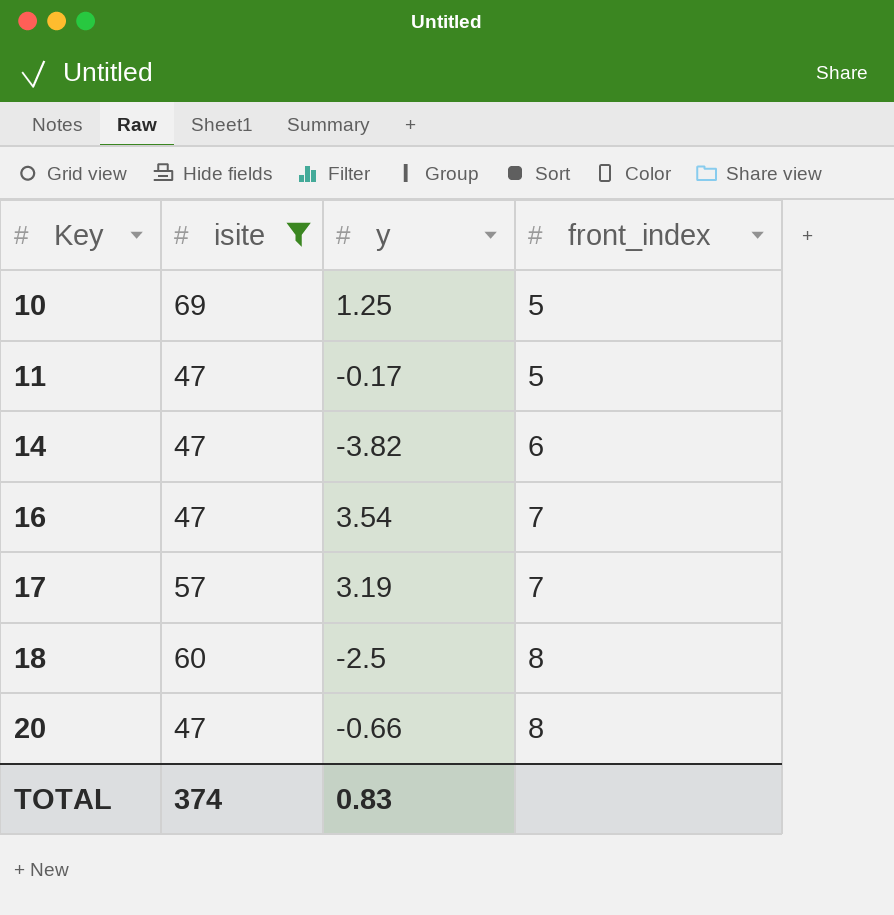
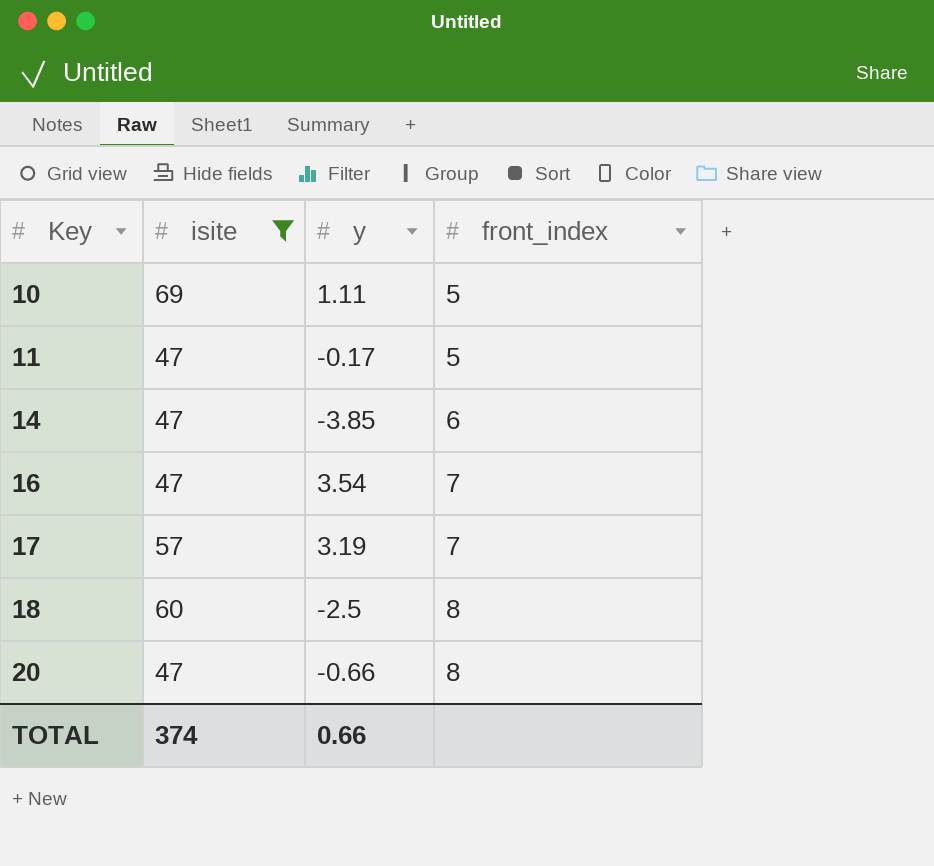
10 | y: 1.25 -> 1.11
14 | y: -3.82 -> -3.85
TOTAL | y: 0.83 -> 0.66

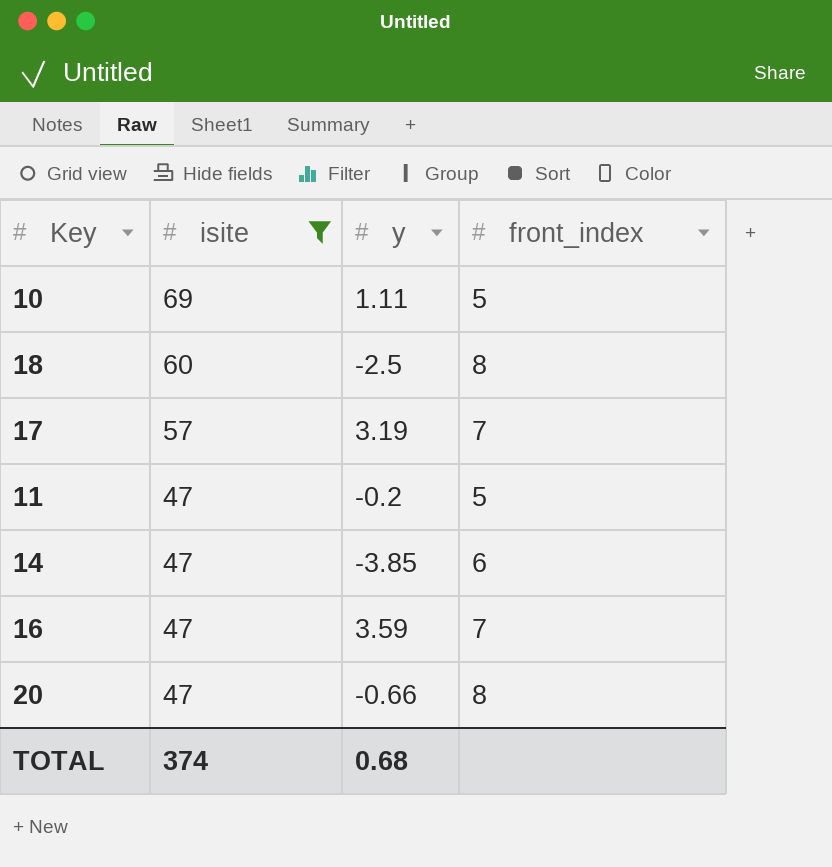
row order: Key ascending -> isite descending
11 | y: -0.17 -> -0.2
16 | y: 3.54 -> 3.59
TOTAL | y: 0.66 -> 0.68

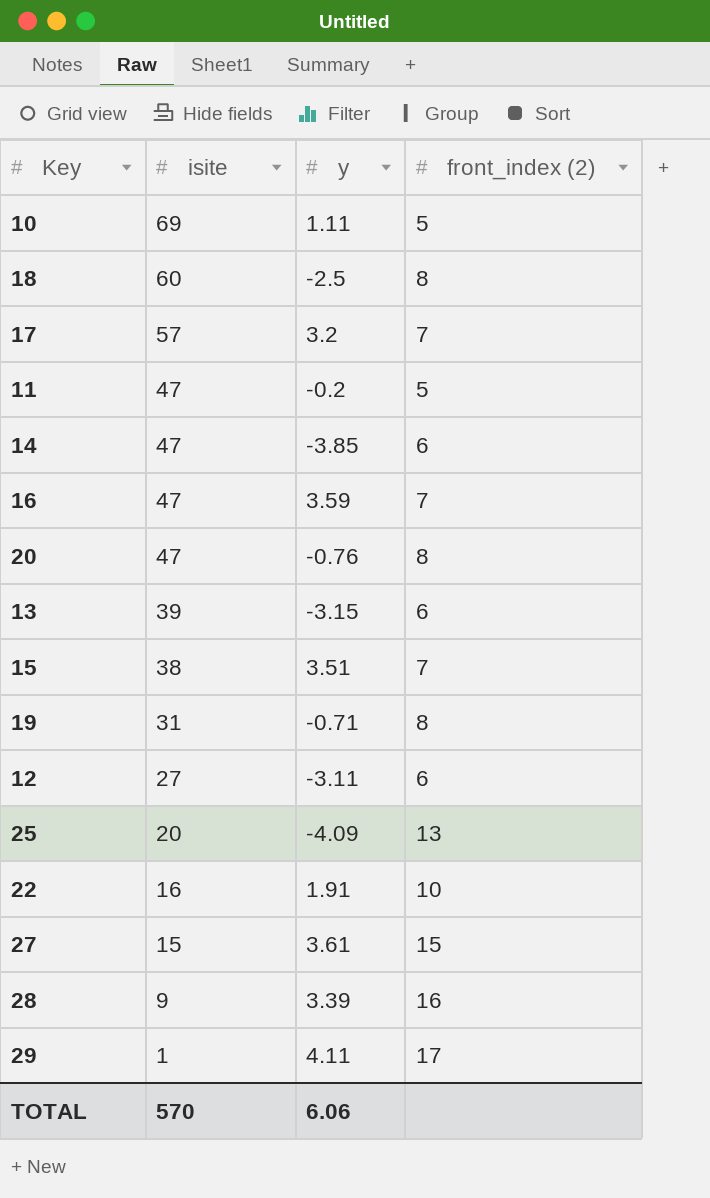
filter: isite >= 47 -> none
column name: front_index -> front_index (2)
17 | y: 3.19 -> 3.2
20 | y: -0.66 -> -0.76
TOTAL | isite: 374 -> 570
TOTAL | y: 0.68 -> 6.06

